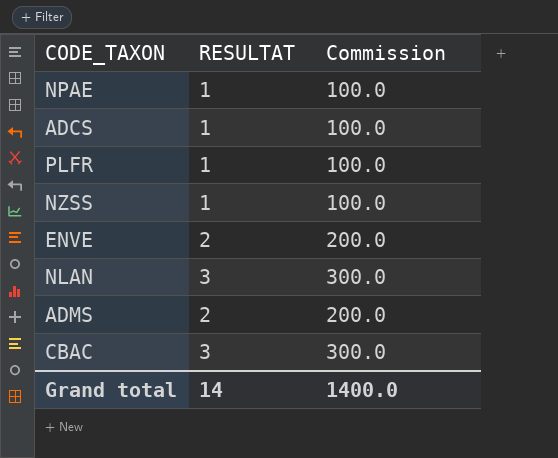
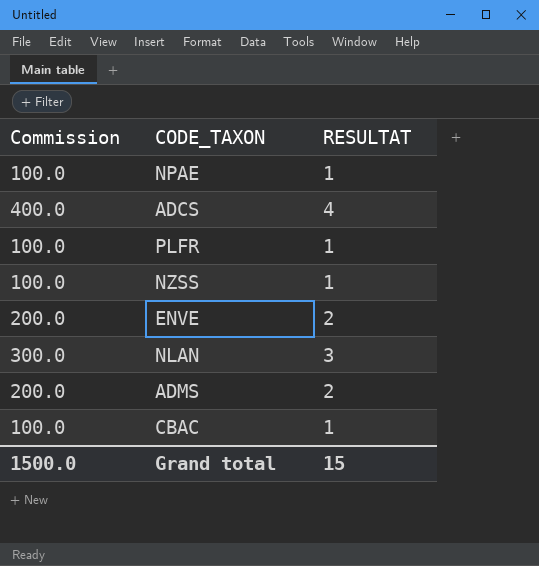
column Commission | position: 3 -> 1
ADCS | Commission: 100.0 -> 400.0
ADCS | RESULTAT: 1 -> 4
CBAC | Commission: 300.0 -> 100.0
CBAC | RESULTAT: 3 -> 1
Grand total | Commission: 1400.0 -> 1500.0
Grand total | RESULTAT: 14 -> 15

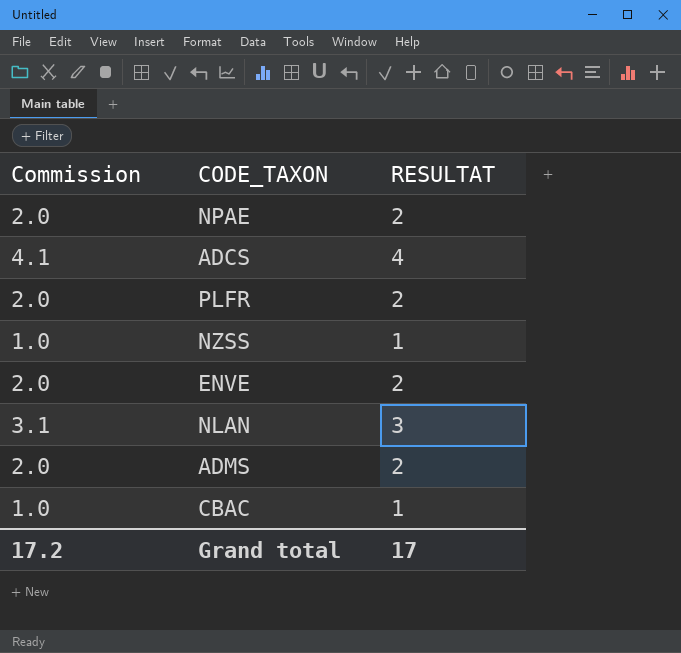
column Commission | formula: [RESULTAT] * 100 -> [RESULTAT] * 1.02
NPAE | RESULTAT: 1 -> 2
PLFR | RESULTAT: 1 -> 2
Grand total | Commission: 1500.0 -> 17.2
Grand total | RESULTAT: 15 -> 17

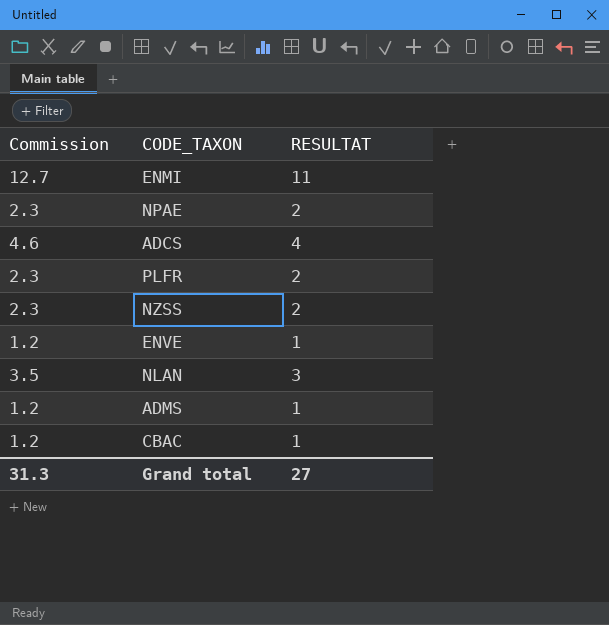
column Commission | formula: [RESULTAT] * 1.02 -> [RESULTAT] * 1.15
row ENMI: none -> 12.7 | 11
NZSS | RESULTAT: 1 -> 2
ENVE | RESULTAT: 2 -> 1
ADMS | RESULTAT: 2 -> 1
Grand total | Commission: 17.2 -> 31.3
Grand total | RESULTAT: 17 -> 27

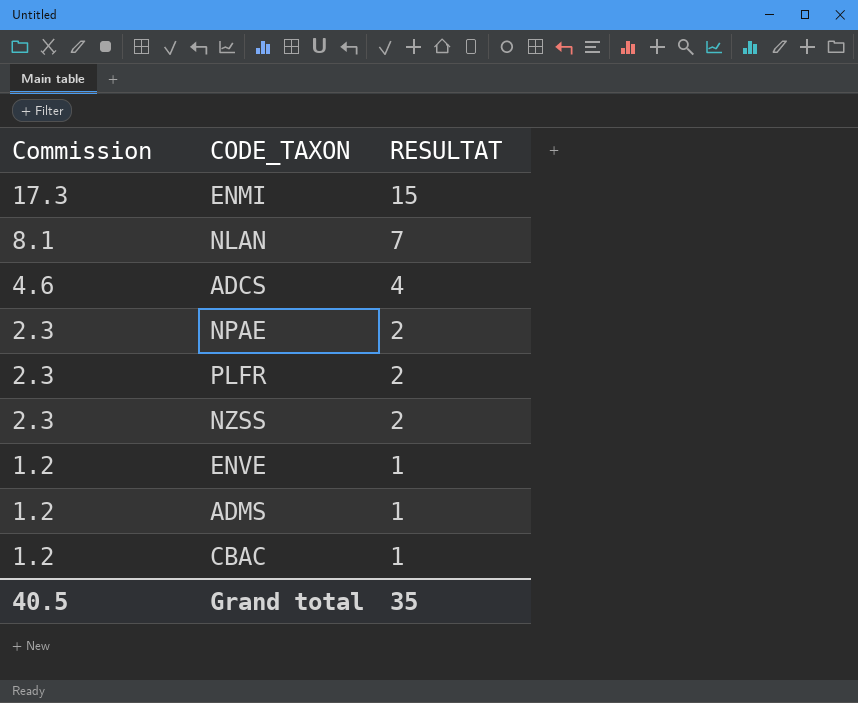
row order: none -> Commission descending
ENMI | Commission: 12.7 -> 17.3
ENMI | RESULTAT: 11 -> 15
NLAN | Commission: 3.5 -> 8.1
NLAN | RESULTAT: 3 -> 7
Grand total | Commission: 31.3 -> 40.5
Grand total | RESULTAT: 27 -> 35

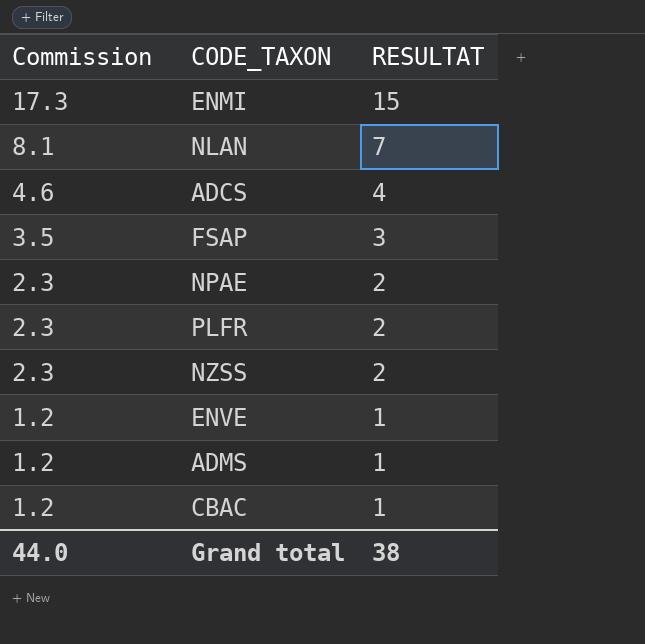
row FSAP: none -> 3.5 | 3
Grand total | Commission: 40.5 -> 44.0
Grand total | RESULTAT: 35 -> 38

